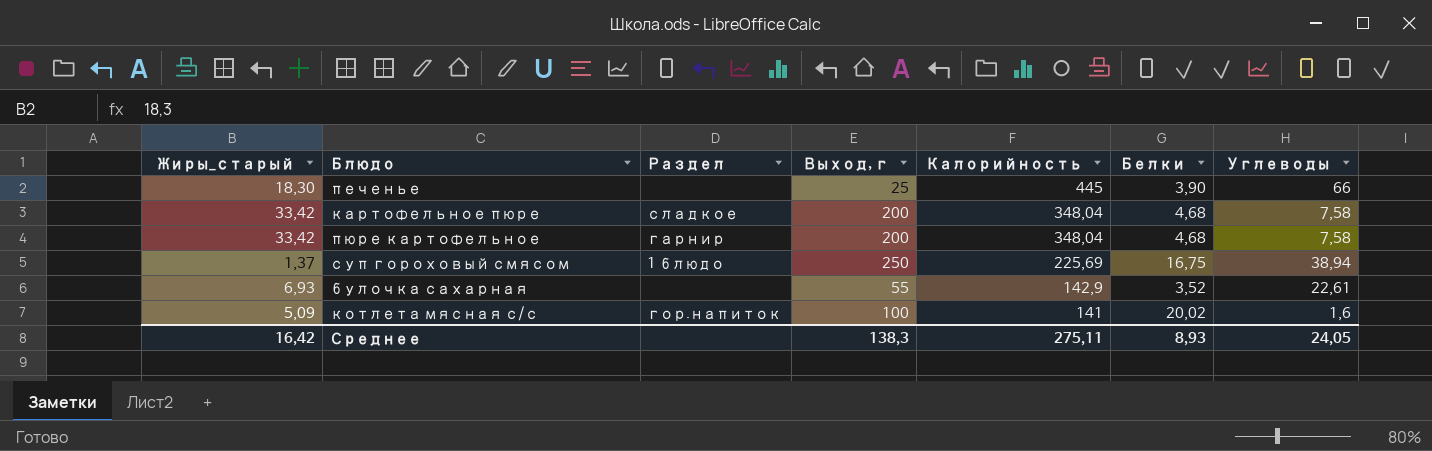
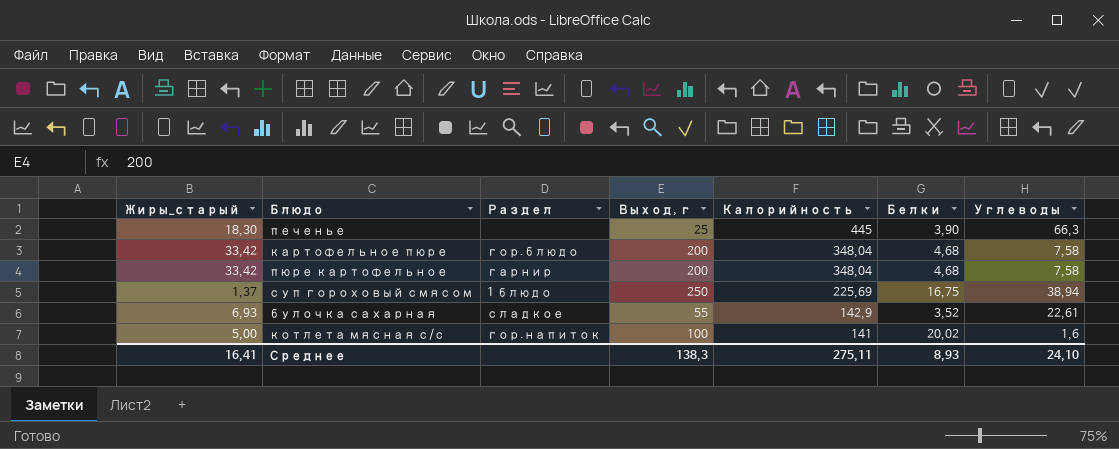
печенье | Углеводы: 66 -> 66,3
картофельное пюре | Раздел: сладкое -> гор.блюдо
булочка сахарная | Раздел: none -> сладкое
котлета мясная с/с | Жиры_старый: 5,09 -> 5,00
Среднее | Жиры_старый: 16,42 -> 16,41
Среднее | Углеводы: 24,05 -> 24,10

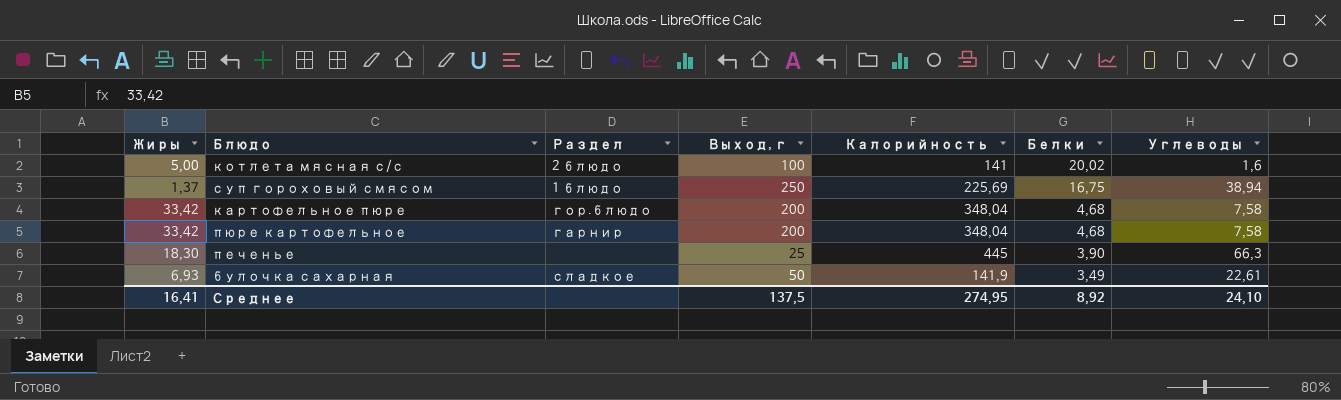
row order: Калорийность descending -> Белки descending
column name: Жиры_старый -> Жиры
котлета мясная с/с | Раздел: гор.напиток -> 2 блюдо
булочка сахарная | Выход, г: 55 -> 50
булочка сахарная | Калорийность: 142,9 -> 141,9
булочка сахарная | Белки: 3,52 -> 3,49
Среднее | Выход, г: 138,3 -> 137,5
Среднее | Калорийность: 275,11 -> 274,95
Среднее | Белки: 8,93 -> 8,92

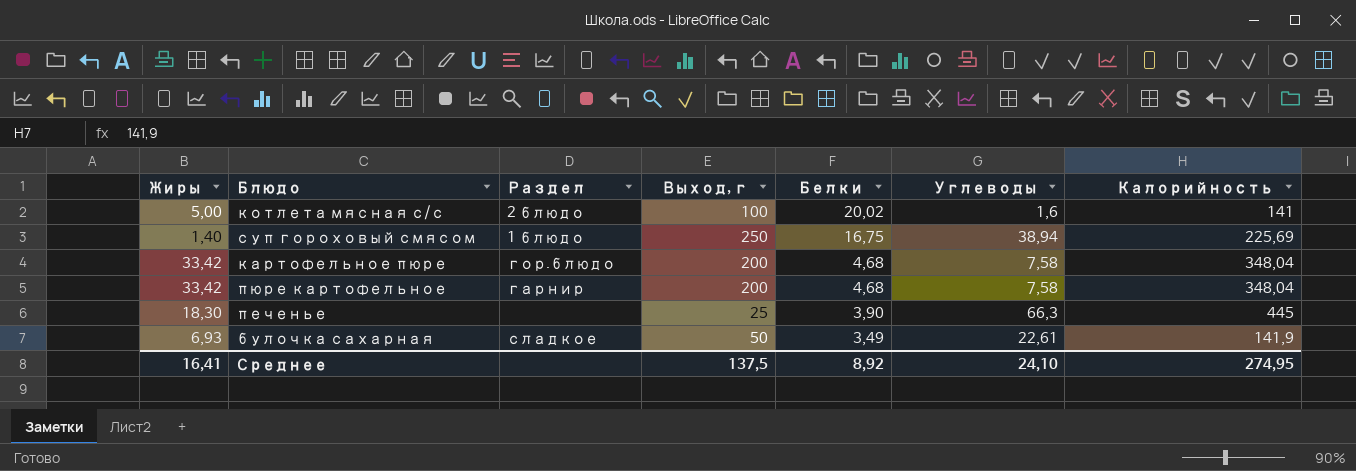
column Калорийность | position: 5 -> 7
суп гороховый смясом | Жиры: 1,37 -> 1,40

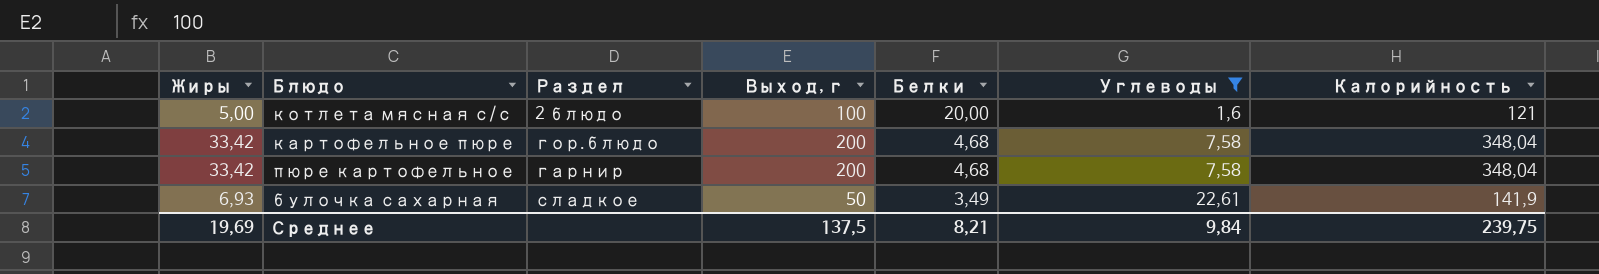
filter: none -> Углеводы <= 22,61
котлета мясная с/с | Белки: 20,02 -> 20,00
котлета мясная с/с | Калорийность: 141 -> 121
Среднее | Жиры: 16,41 -> 19,69
Среднее | Белки: 8,92 -> 8,21
Среднее | Углеводы: 24,10 -> 9,84
Среднее | Калорийность: 274,95 -> 239,75

